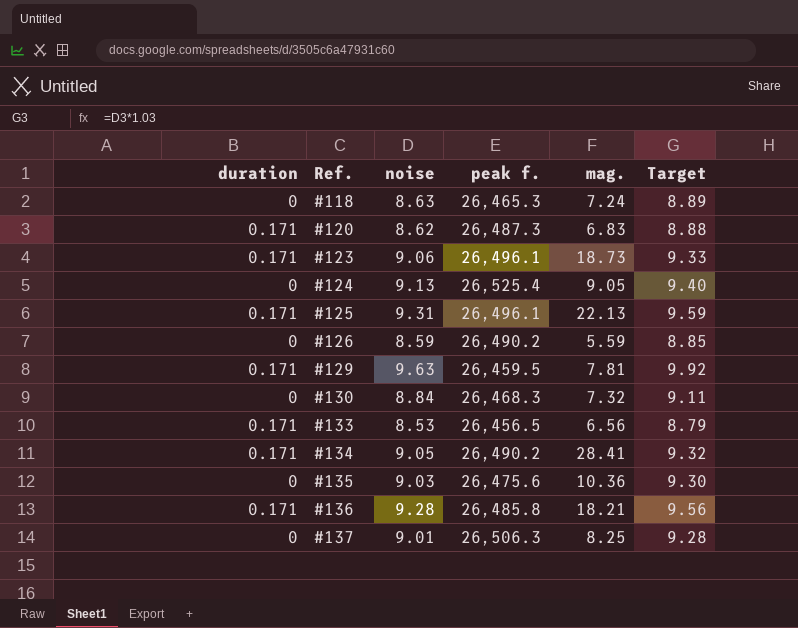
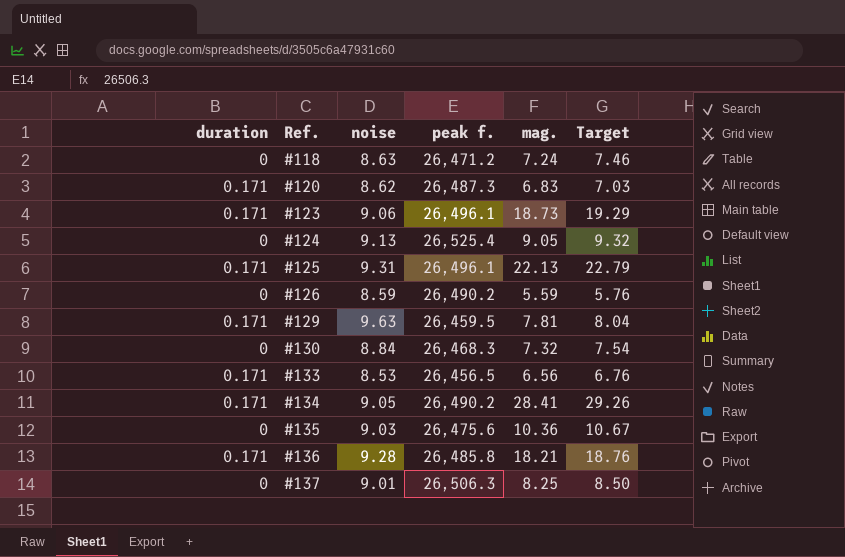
column Target | formula: [noise] * 1.03 -> [mag.] * 1.03
#118 | peak f.: 26,465.3 -> 26,471.2

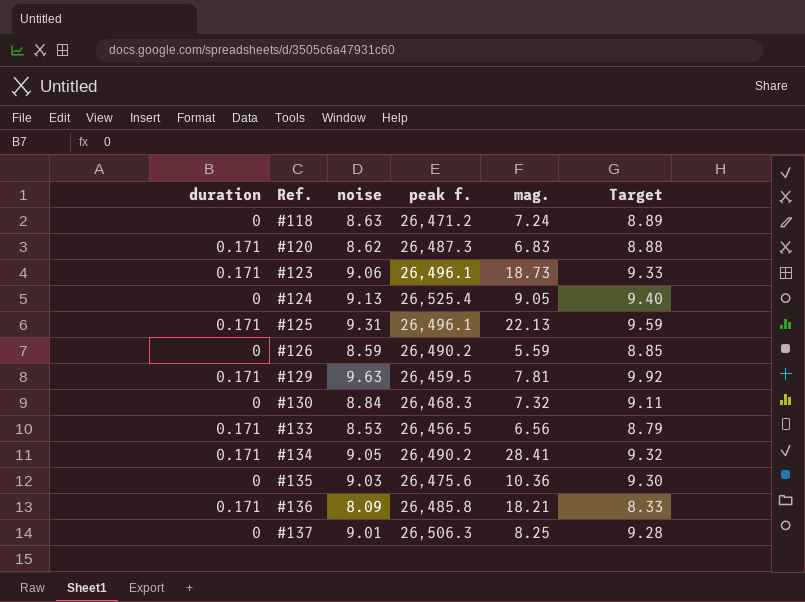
column Target | formula: [mag.] * 1.03 -> [noise] * 1.03
#136 | noise: 9.28 -> 8.09

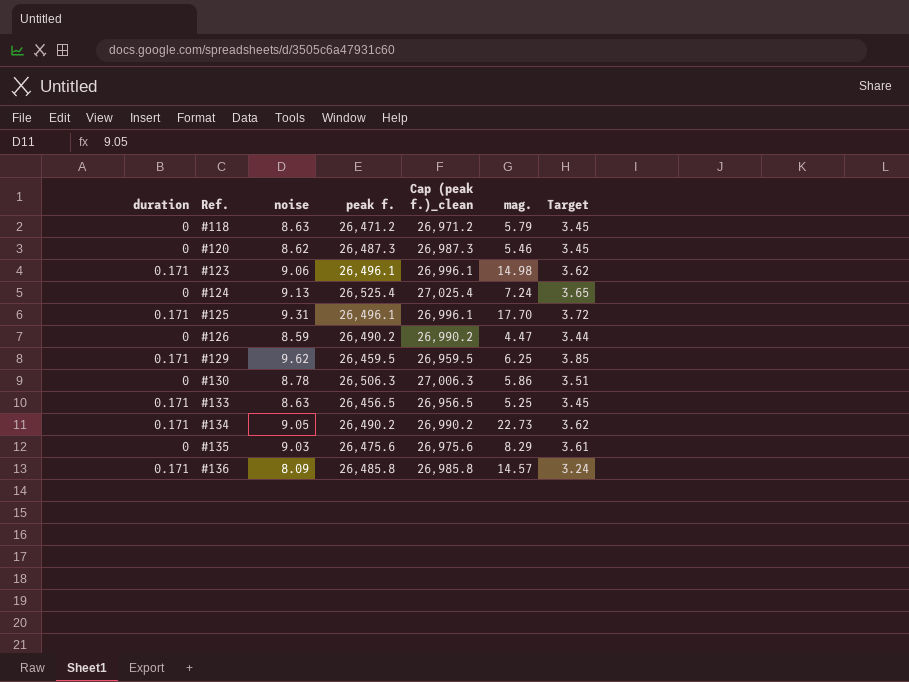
column Cap (peak f.)_clean | formula: none -> [peak f.] + 500
column Target | formula: [noise] * 1.03 -> [noise] * 0.4
row #137: 0 | 9.01 | 26,506.3 | 8.25 | 9.28 -> none
#118 | mag.: 7.24 -> 5.79
#120 | duration: 0.171 -> 0
#120 | mag.: 6.83 -> 5.46
#123 | mag.: 18.73 -> 14.98
#124 | mag.: 9.05 -> 7.24
#125 | mag.: 22.13 -> 17.70
#126 | mag.: 5.59 -> 4.47
#129 | noise: 9.63 -> 9.62
#129 | mag.: 7.81 -> 6.25
#130 | noise: 8.84 -> 8.78
#130 | peak f.: 26,468.3 -> 26,506.3
#130 | mag.: 7.32 -> 5.86
#133 | noise: 8.53 -> 8.63
#133 | mag.: 6.56 -> 5.25
#134 | mag.: 28.41 -> 22.73
#135 | mag.: 10.36 -> 8.29
#136 | mag.: 18.21 -> 14.57

